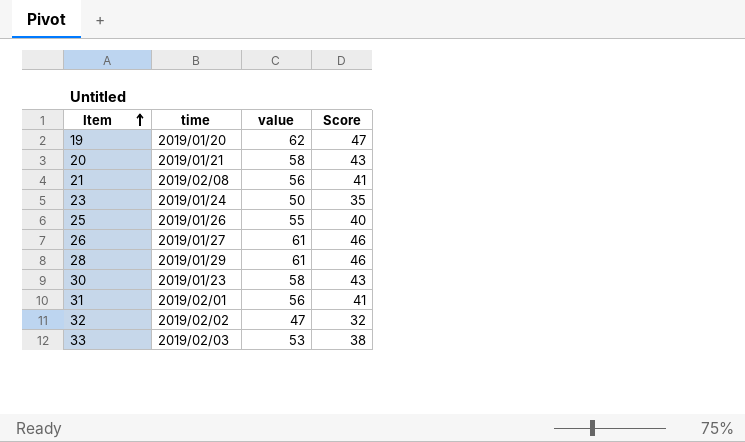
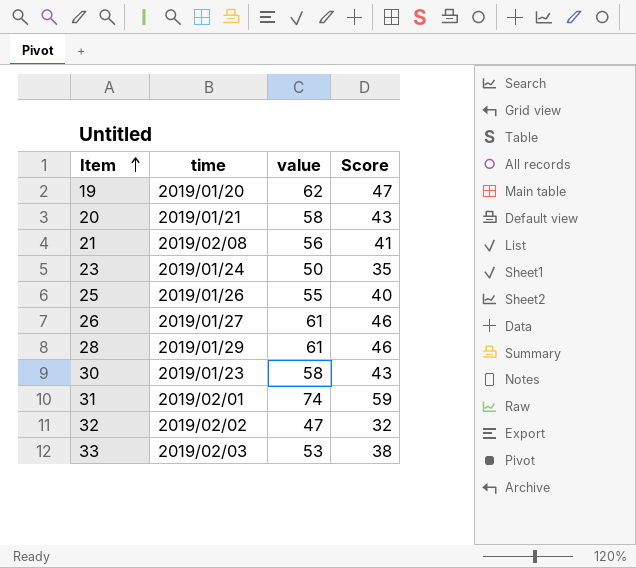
31 | value: 56 -> 74
31 | Score: 41 -> 59

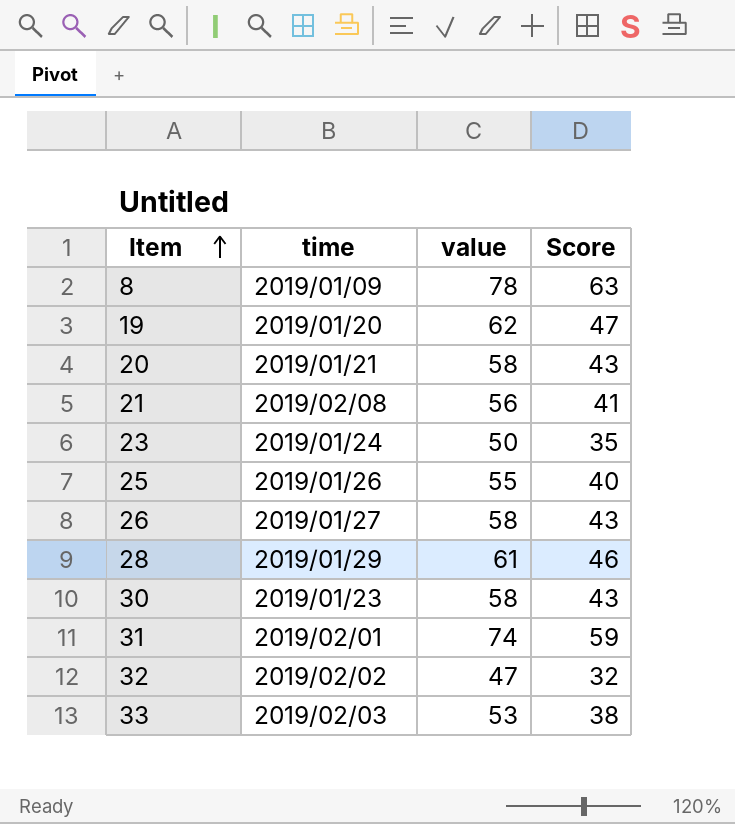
row 8: none -> 2019/01/09 | 78 | 63
26 | value: 61 -> 58
26 | Score: 46 -> 43

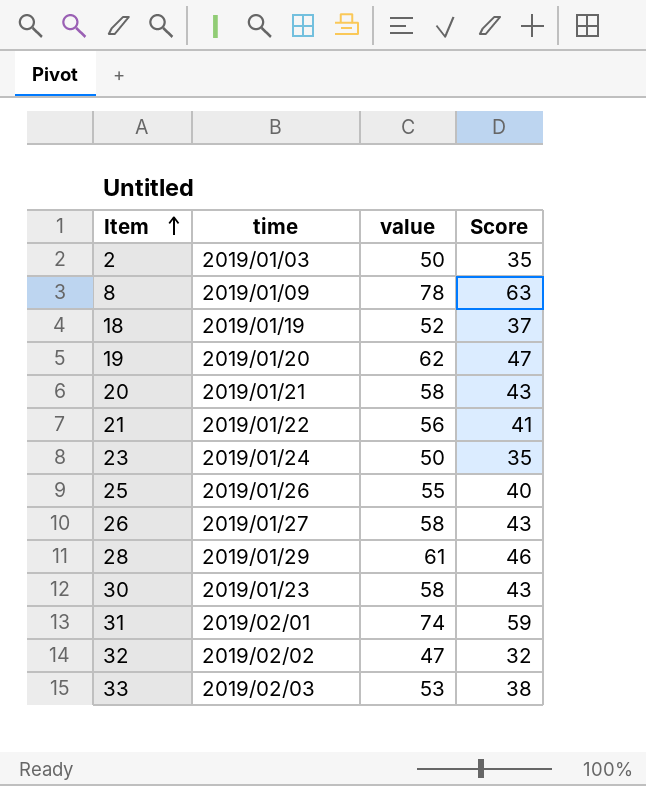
row 2: none -> 2019/01/03 | 50 | 35
row 18: none -> 2019/01/19 | 52 | 37
21 | time: 2019/02/08 -> 2019/01/22

